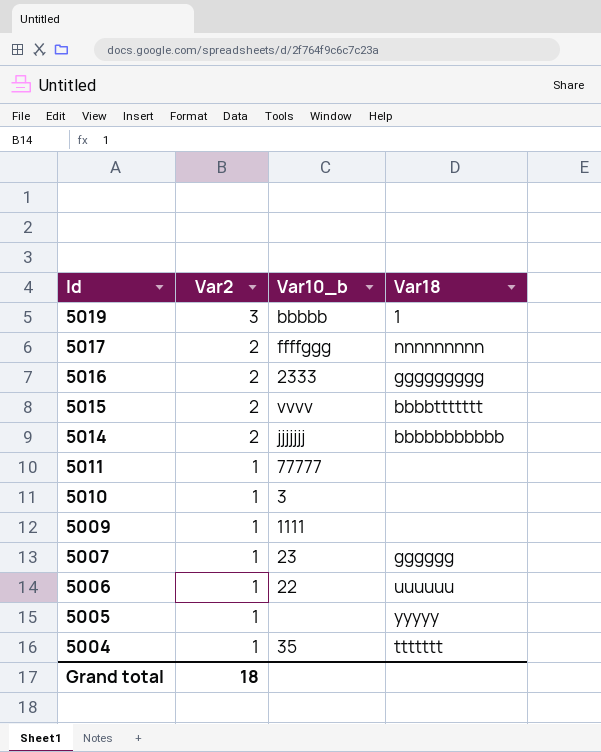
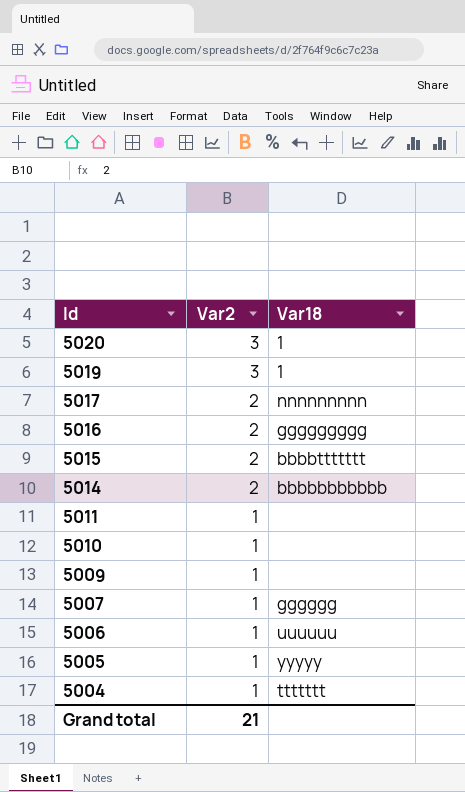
column Var10_b | position: 3 -> none
row 5020: none -> 3 | 1
Grand total | Var2: 18 -> 21

